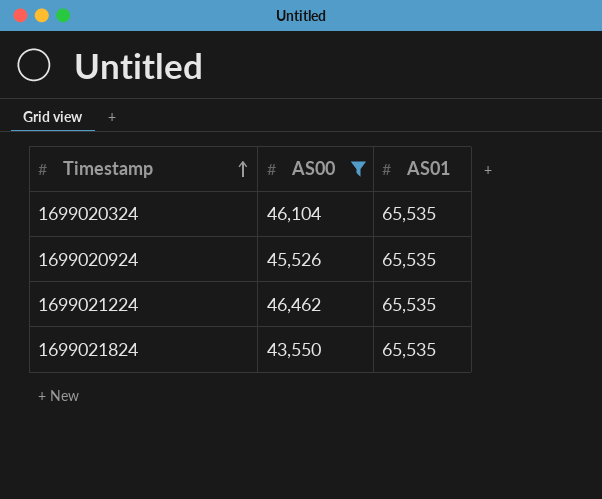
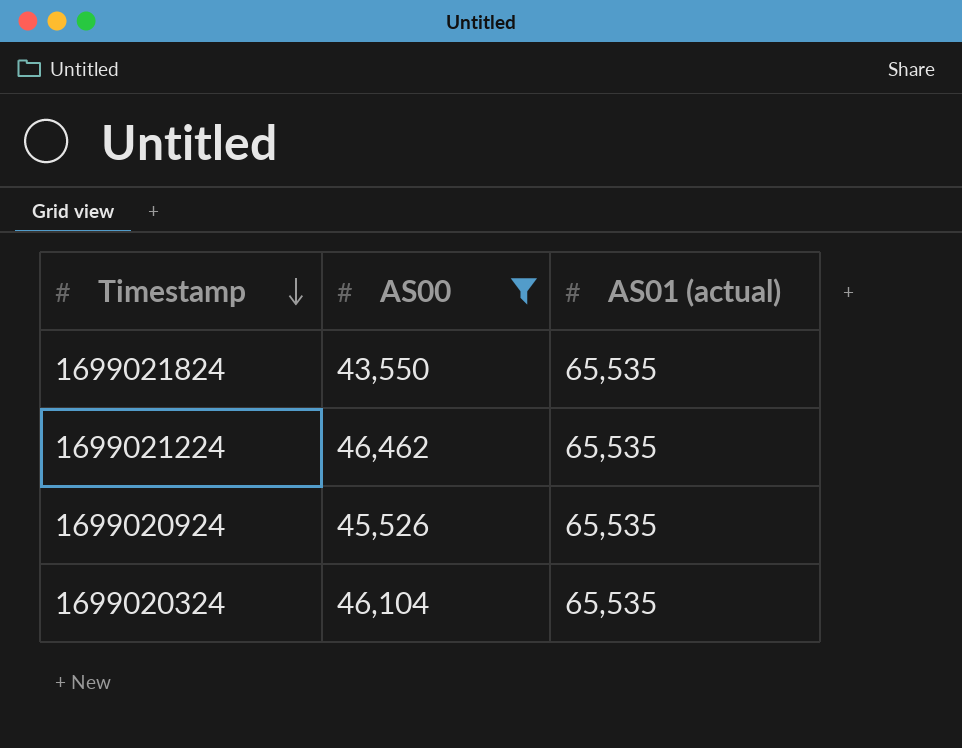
row order: Timestamp ascending -> Timestamp descending
column name: AS01 -> AS01 (actual)

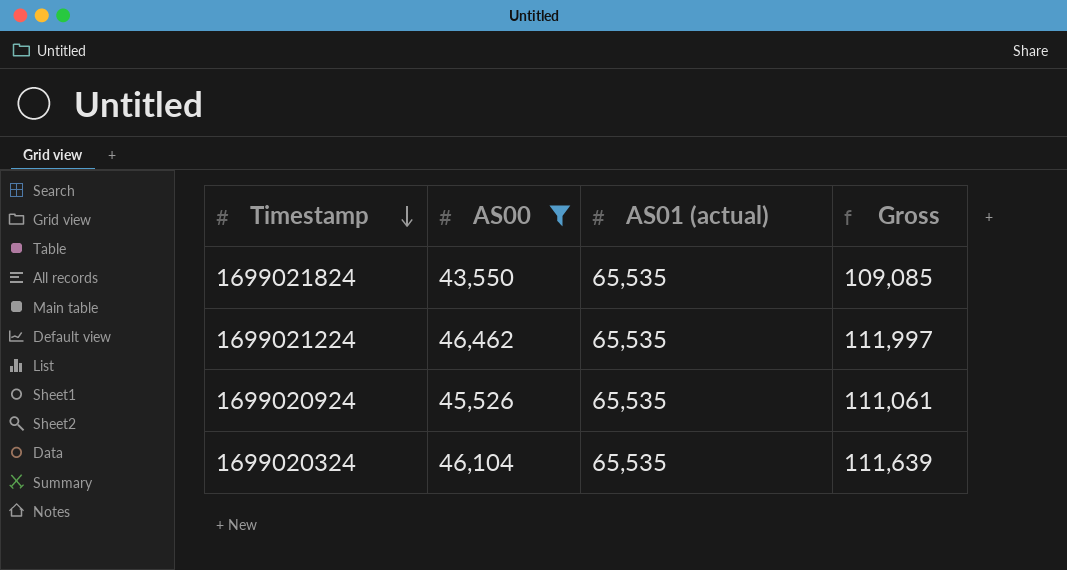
column Gross | formula: none -> [AS00] + [AS01 (actual)]

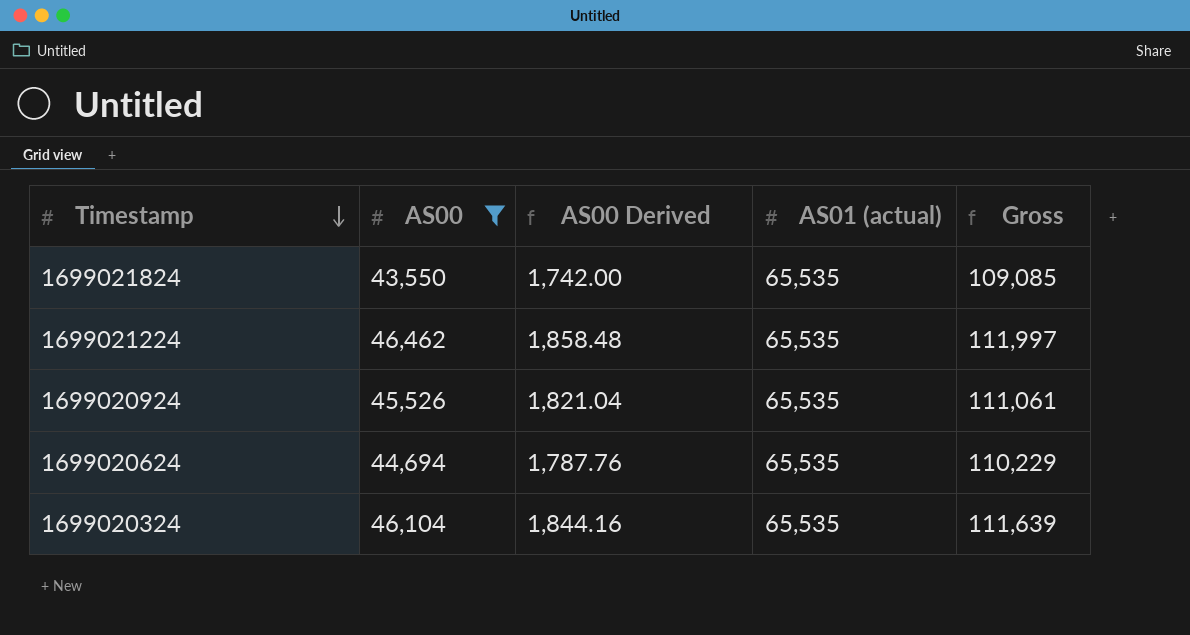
column AS00 Derived | formula: none -> [AS00] * 0.04
row 1699020624: none -> 44,694 | 1,787.76 | 65,535 | 110,229

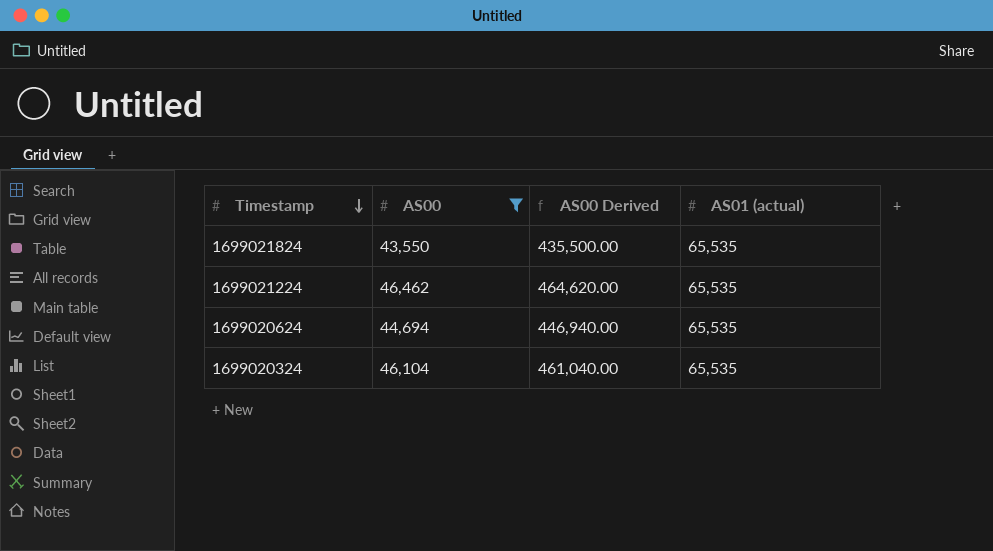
column Gross | formula: [AS00] + [AS01 (actual)] -> none
column AS00 Derived | formula: [AS00] * 0.04 -> [AS00] * 10
row 1699020924: 45,526 | 1,821.04 | 65,535 | 111,061 -> none

